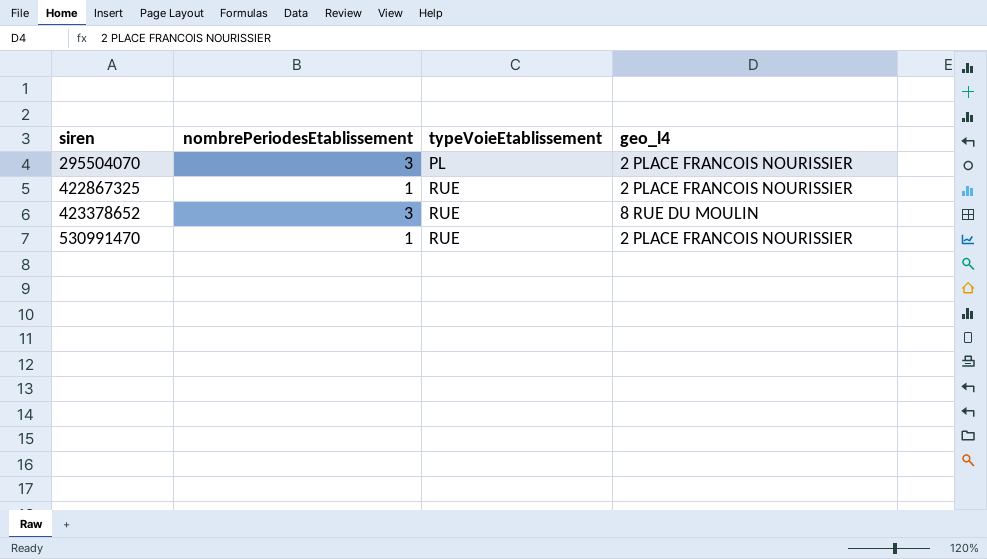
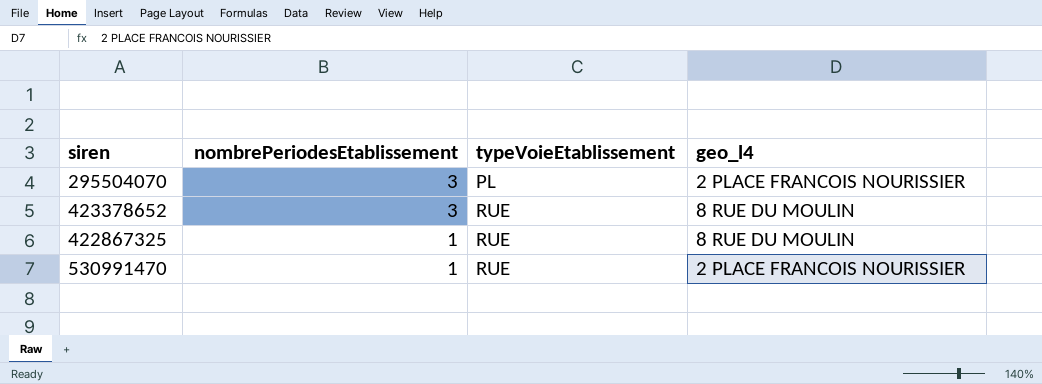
row order: siren ascending -> nombrePeriodesEtablissement descending
422867325 | geo_l4: 2 PLACE FRANCOIS NOURISSIER -> 8 RUE DU MOULIN

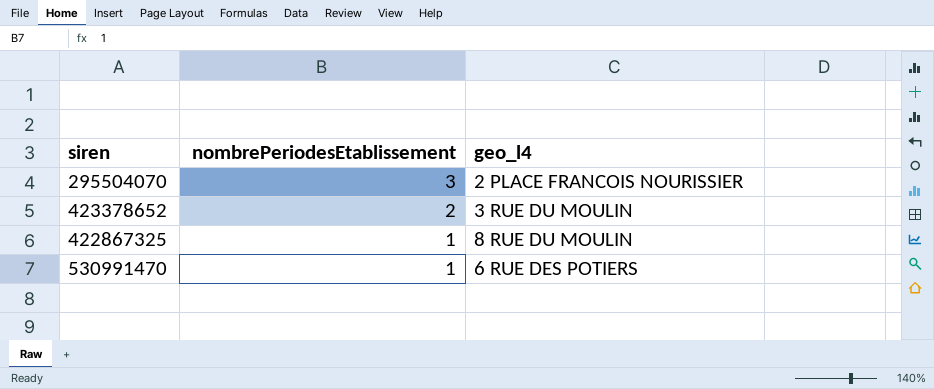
column typeVoieEtablissement | position: 3 -> none
423378652 | nombrePeriodesEtablissement: 3 -> 2
423378652 | geo_l4: 8 RUE DU MOULIN -> 3 RUE DU MOULIN
530991470 | geo_l4: 2 PLACE FRANCOIS NOURISSIER -> 6 RUE DES POTIERS

